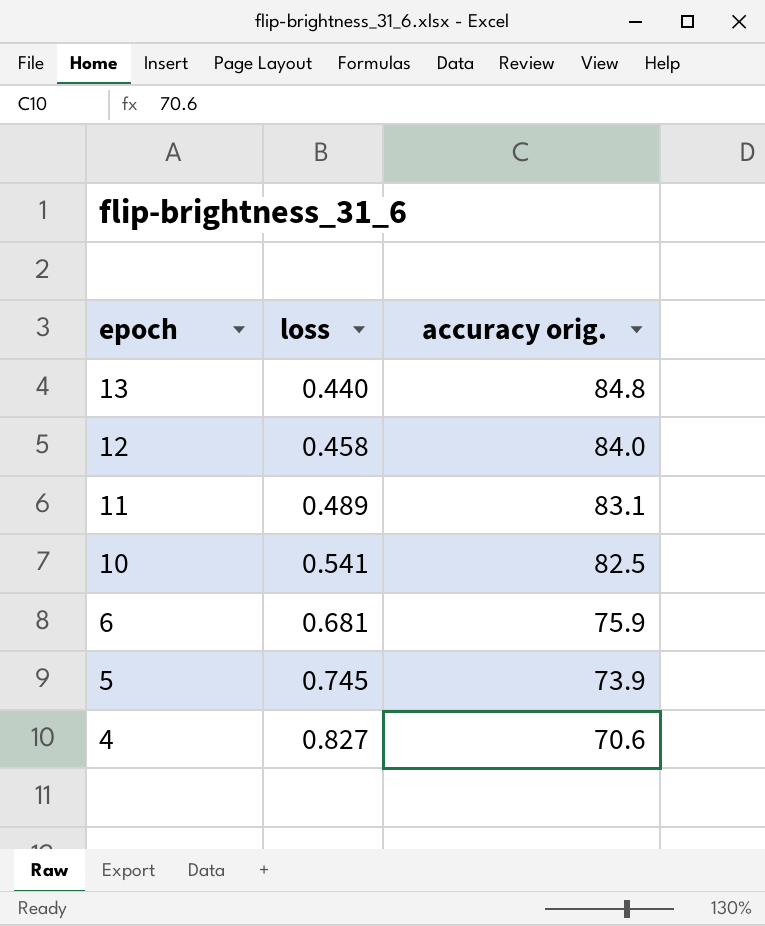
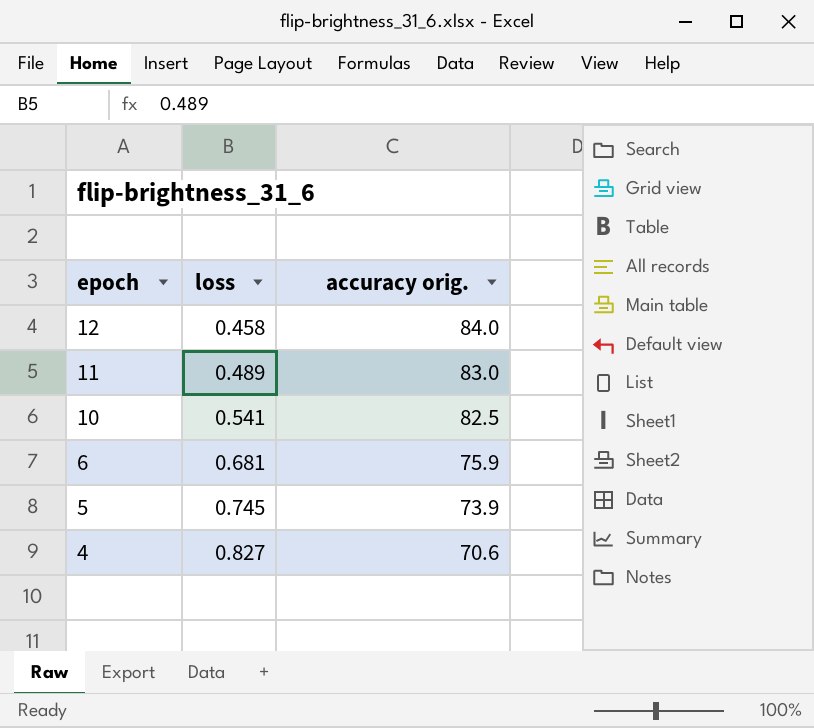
row 13: 0.440 | 84.8 -> none
11 | accuracy orig.: 83.1 -> 83.0

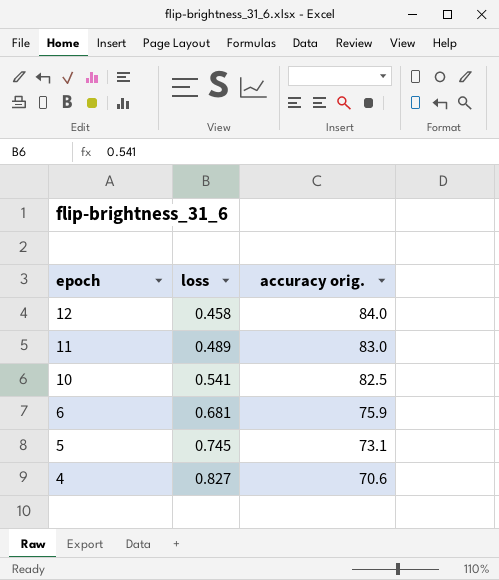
5 | accuracy orig.: 73.9 -> 73.1

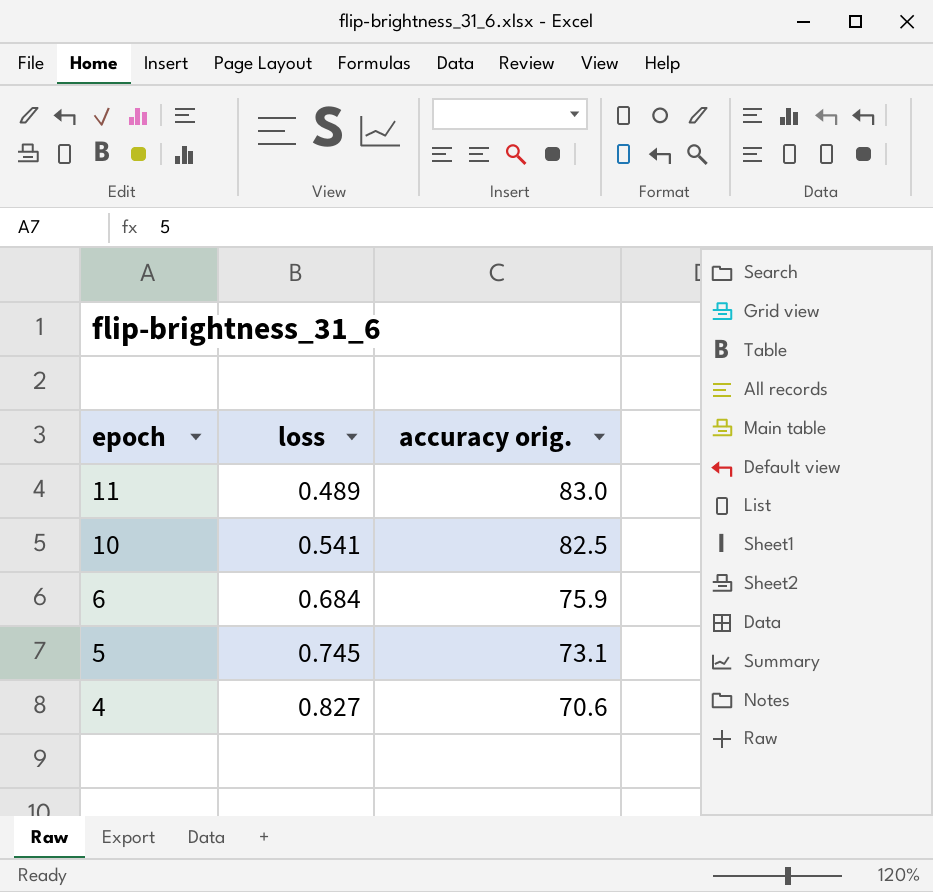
row 12: 0.458 | 84.0 -> none
6 | loss: 0.681 -> 0.684

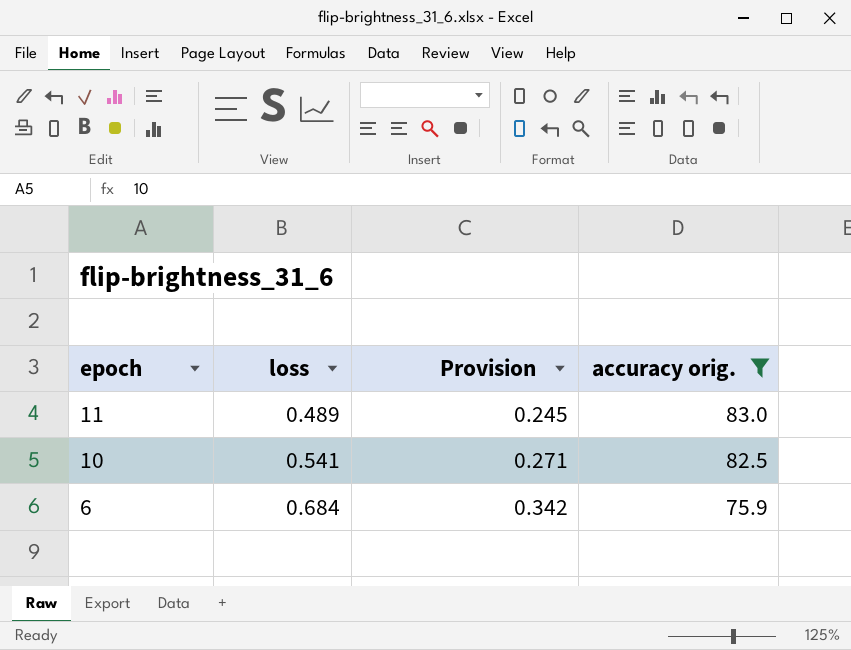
filter: none -> accuracy orig. >= 75.9
column Provision | formula: none -> [loss] * 0.5

